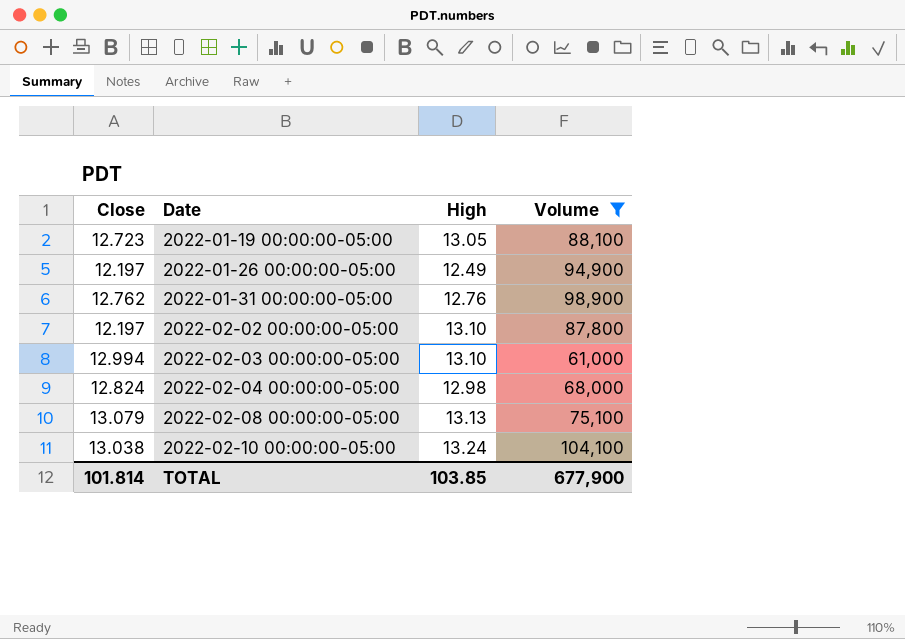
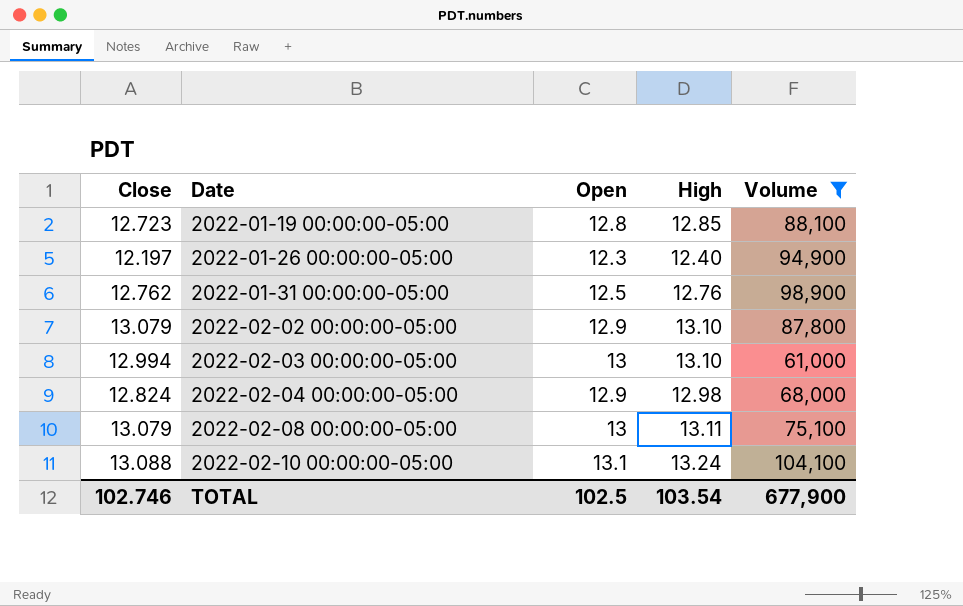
column Open | position: none -> 3
2022-01-19 00:00:00-05:00 | High: 13.05 -> 12.85
2022-01-26 00:00:00-05:00 | High: 12.49 -> 12.40
2022-02-02 00:00:00-05:00 | Close: 12.197 -> 13.079
2022-02-08 00:00:00-05:00 | High: 13.13 -> 13.11
2022-02-10 00:00:00-05:00 | Close: 13.038 -> 13.088
TOTAL | Close: 101.814 -> 102.746
TOTAL | High: 103.85 -> 103.54

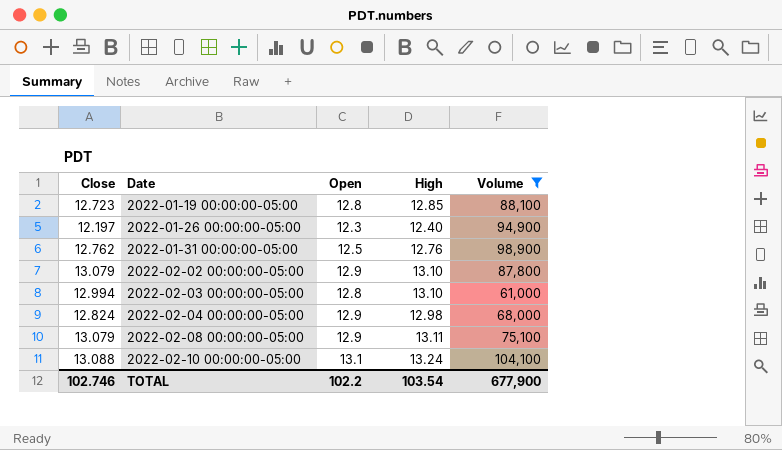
2022-02-03 00:00:00-05:00 | Open: 13 -> 12.8
2022-02-08 00:00:00-05:00 | Open: 13 -> 12.9
TOTAL | Open: 102.5 -> 102.2

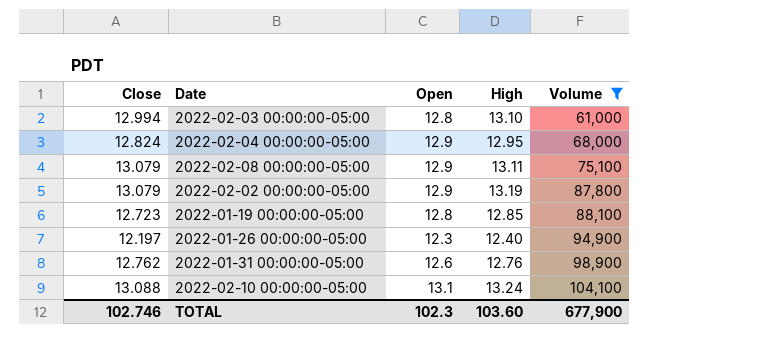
row order: Date ascending -> Volume ascending
2022-02-04 00:00:00-05:00 | High: 12.98 -> 12.95
2022-02-02 00:00:00-05:00 | High: 13.10 -> 13.19
2022-01-31 00:00:00-05:00 | Open: 12.5 -> 12.6
TOTAL | Open: 102.2 -> 102.3
TOTAL | High: 103.54 -> 103.60

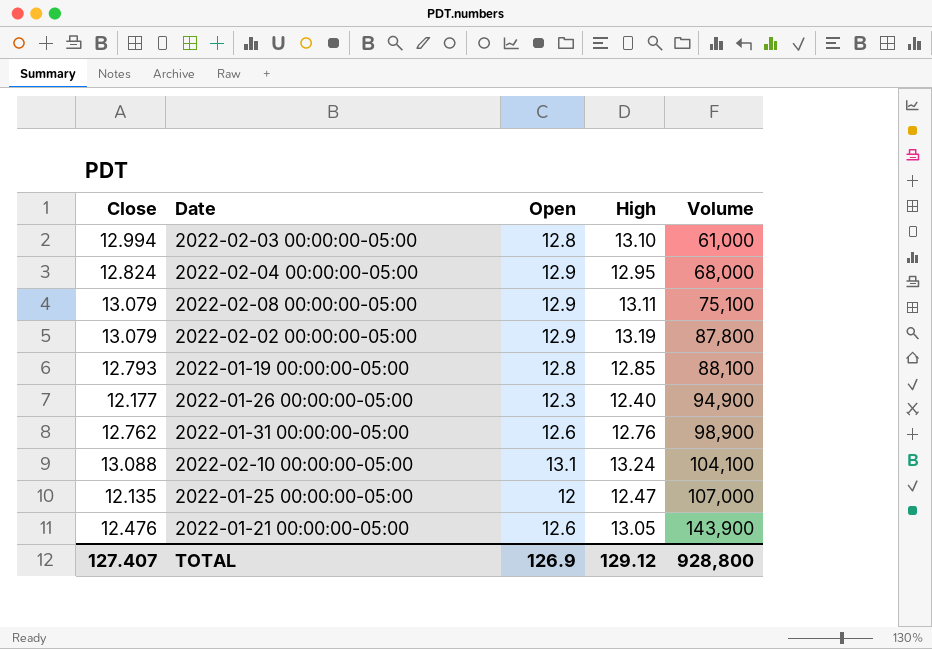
filter: Volume <= 104,100 -> none
2022-01-19 00:00:00-05:00 | Close: 12.723 -> 12.793
2022-01-26 00:00:00-05:00 | Close: 12.197 -> 12.177
TOTAL | Close: 102.746 -> 127.407
TOTAL | Open: 102.3 -> 126.9
TOTAL | High: 103.60 -> 129.12
TOTAL | Volume: 677,900 -> 928,800

